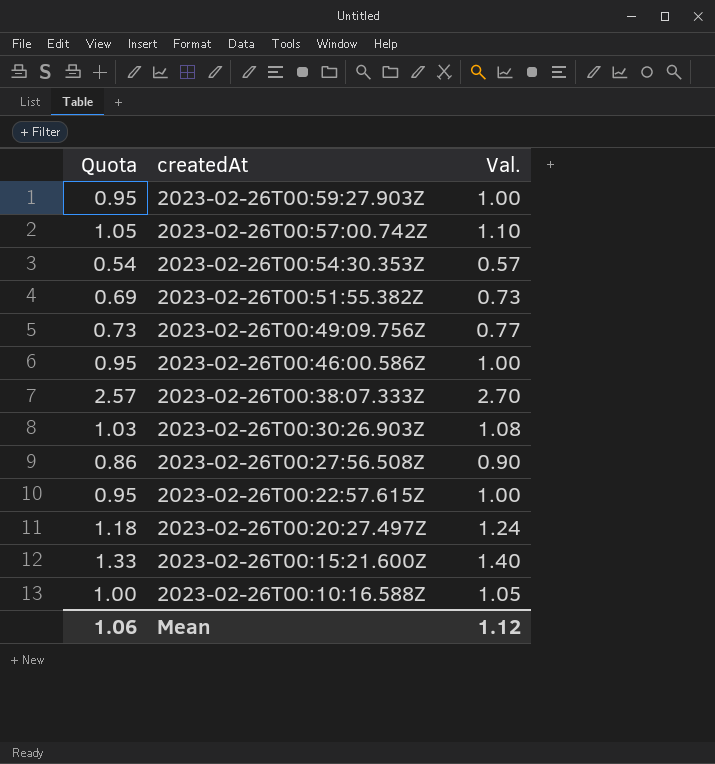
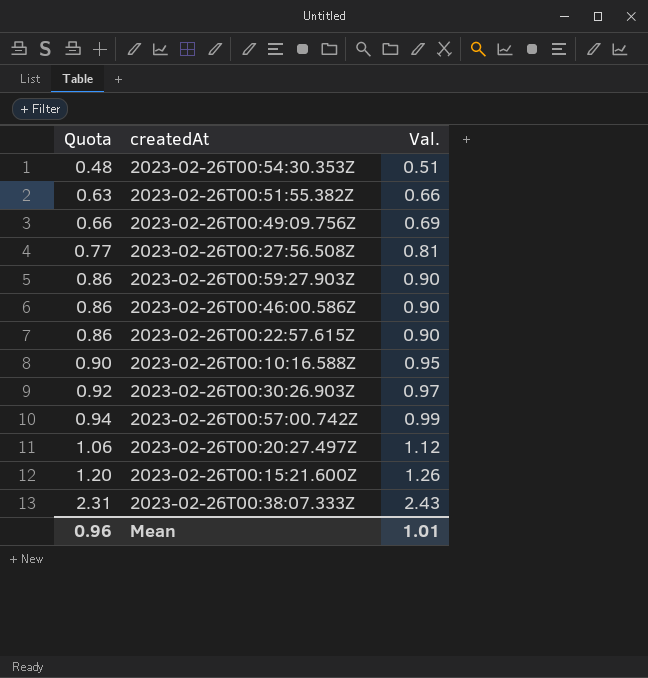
row order: createdAt descending -> Quota ascending
2023-02-26T00:54:30.353Z | Quota: 0.54 -> 0.48
2023-02-26T00:54:30.353Z | Val.: 0.57 -> 0.51
2023-02-26T00:51:55.382Z | Quota: 0.69 -> 0.63
2023-02-26T00:51:55.382Z | Val.: 0.73 -> 0.66
2023-02-26T00:49:09.756Z | Quota: 0.73 -> 0.66
2023-02-26T00:49:09.756Z | Val.: 0.77 -> 0.69
2023-02-26T00:27:56.508Z | Quota: 0.86 -> 0.77
2023-02-26T00:27:56.508Z | Val.: 0.90 -> 0.81
2023-02-26T00:59:27.903Z | Quota: 0.95 -> 0.86
2023-02-26T00:59:27.903Z | Val.: 1.00 -> 0.90
2023-02-26T00:46:00.586Z | Quota: 0.95 -> 0.86
2023-02-26T00:46:00.586Z | Val.: 1.00 -> 0.90
2023-02-26T00:22:57.615Z | Quota: 0.95 -> 0.86
2023-02-26T00:22:57.615Z | Val.: 1.00 -> 0.90
2023-02-26T00:10:16.588Z | Quota: 1.00 -> 0.90
2023-02-26T00:10:16.588Z | Val.: 1.05 -> 0.95
2023-02-26T00:30:26.903Z | Quota: 1.03 -> 0.92
2023-02-26T00:30:26.903Z | Val.: 1.08 -> 0.97
2023-02-26T00:57:00.742Z | Quota: 1.05 -> 0.94
2023-02-26T00:57:00.742Z | Val.: 1.10 -> 0.99
2023-02-26T00:20:27.497Z | Quota: 1.18 -> 1.06
2023-02-26T00:20:27.497Z | Val.: 1.24 -> 1.12
2023-02-26T00:15:21.600Z | Quota: 1.33 -> 1.20
2023-02-26T00:15:21.600Z | Val.: 1.40 -> 1.26
2023-02-26T00:38:07.333Z | Quota: 2.57 -> 2.31
2023-02-26T00:38:07.333Z | Val.: 2.70 -> 2.43
Mean | Quota: 1.06 -> 0.96
Mean | Val.: 1.12 -> 1.01

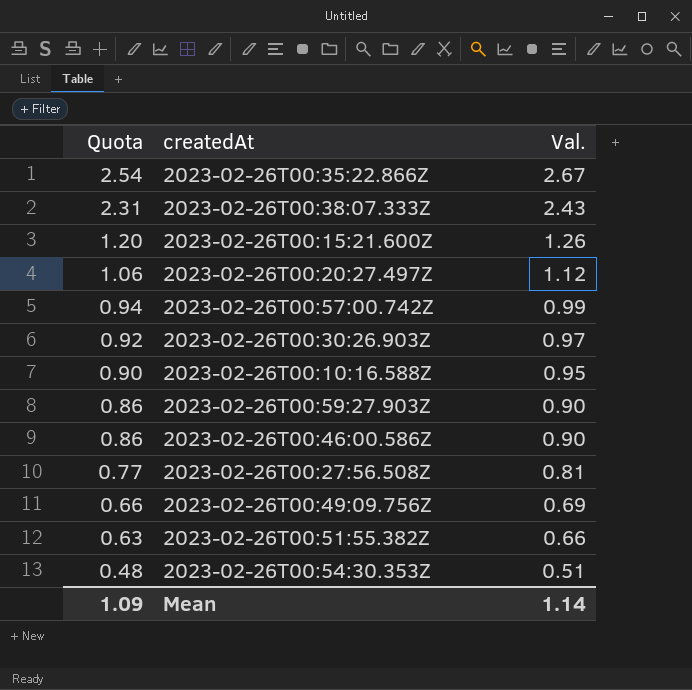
row order: Quota ascending -> Quota descending
row 2023-02-26T00:22:57.615Z: 0.86 | 0.90 -> none
row 2023-02-26T00:35:22.866Z: none -> 2.54 | 2.67
Mean | Quota: 0.96 -> 1.09
Mean | Val.: 1.01 -> 1.14

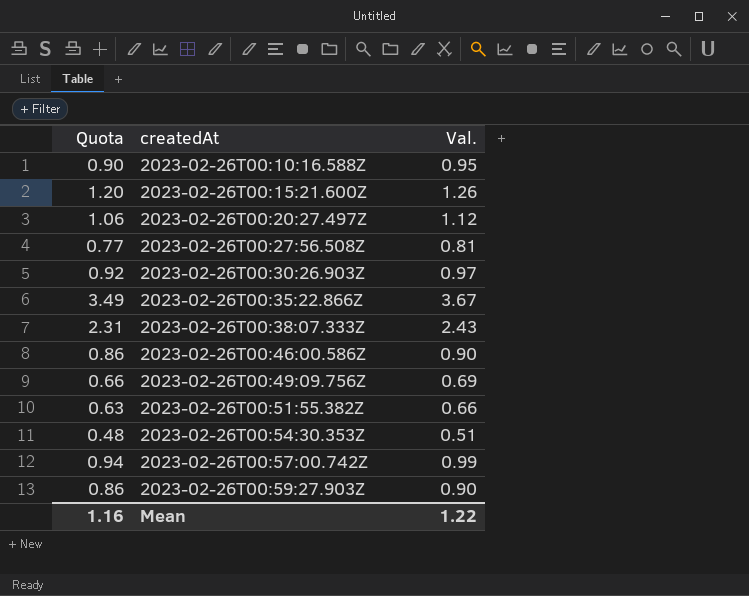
row order: Quota descending -> createdAt ascending
2023-02-26T00:35:22.866Z | Quota: 2.54 -> 3.49
2023-02-26T00:35:22.866Z | Val.: 2.67 -> 3.67
Mean | Quota: 1.09 -> 1.16
Mean | Val.: 1.14 -> 1.22

